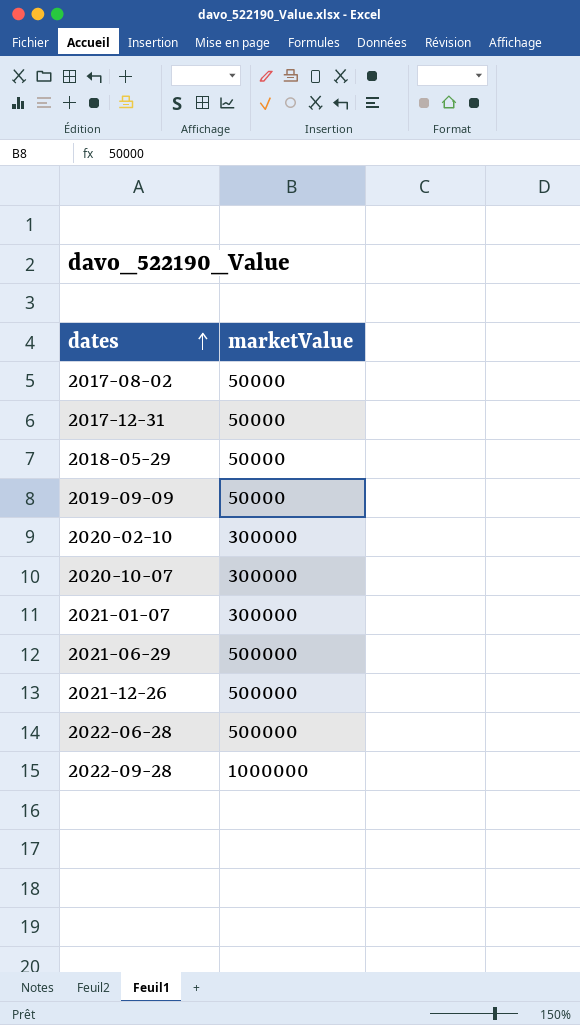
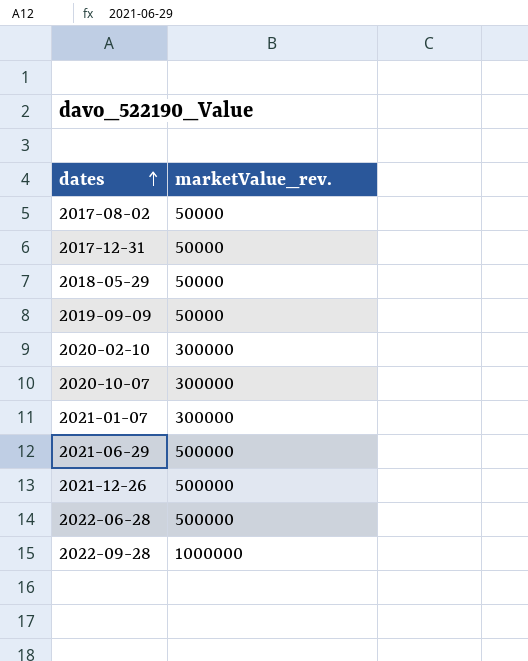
column name: marketValue -> marketValue_rev.

